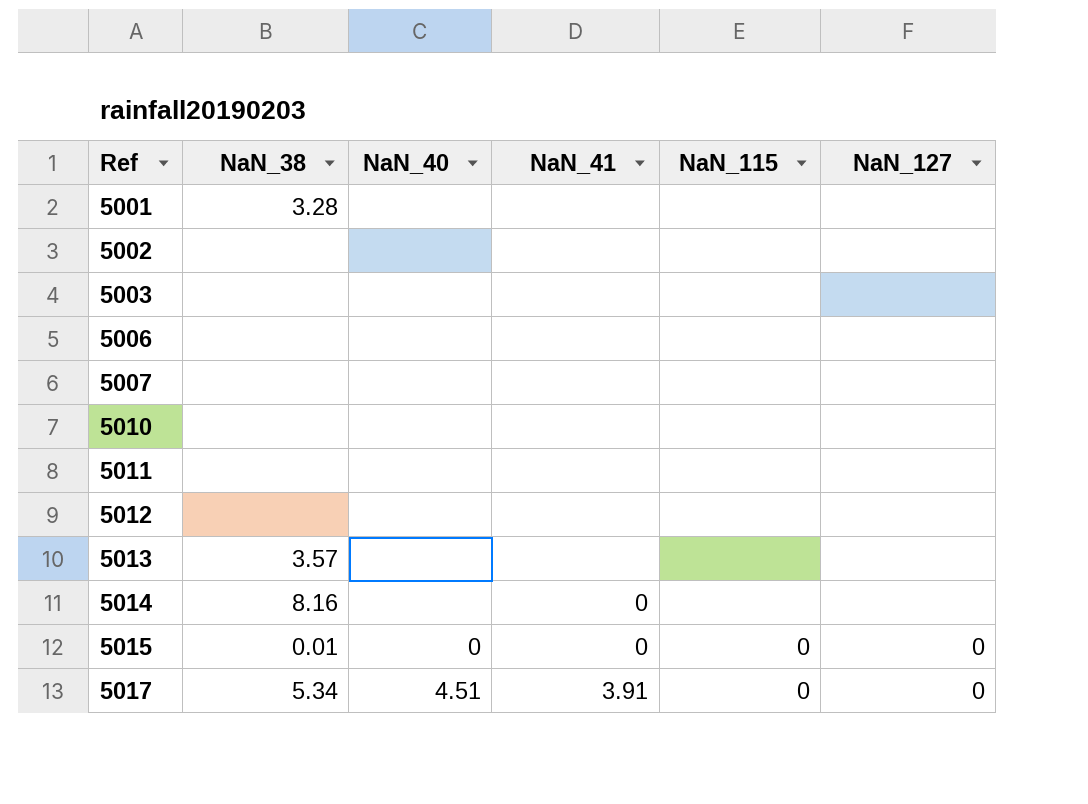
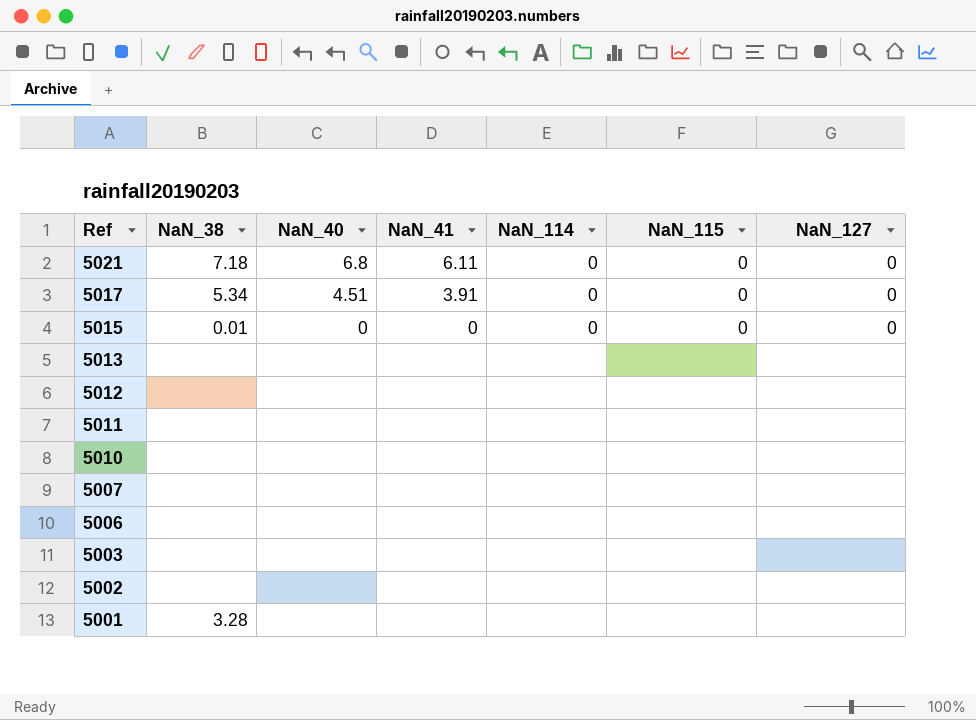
row order: Ref ascending -> Ref descending
column NaN_114 | position: none -> 5
row 5014: 8.16 | none | 0 | none | none -> none
row 5021: none -> 7.18 | 6.8 | 6.11 | 0 | 0 | 0
5013 | NaN_38: 3.57 -> none

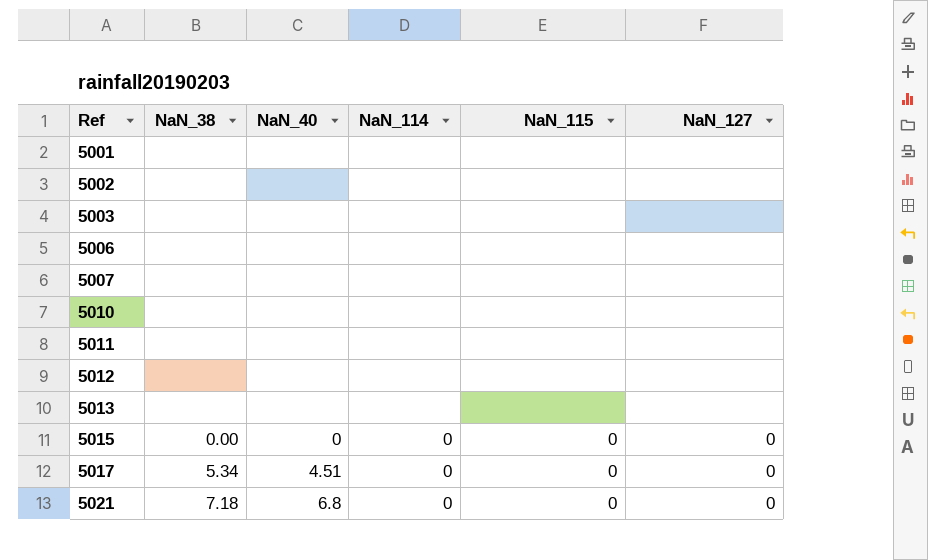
row order: Ref descending -> Ref ascending
column NaN_41 | position: 4 -> none
5001 | NaN_38: 3.28 -> none
5015 | NaN_38: 0.01 -> 0.00

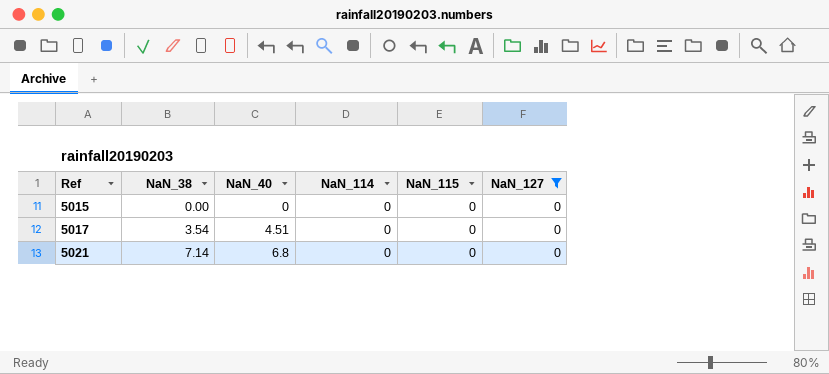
filter: none -> NaN_127 = 0
5017 | NaN_38: 5.34 -> 3.54
5021 | NaN_38: 7.18 -> 7.14

